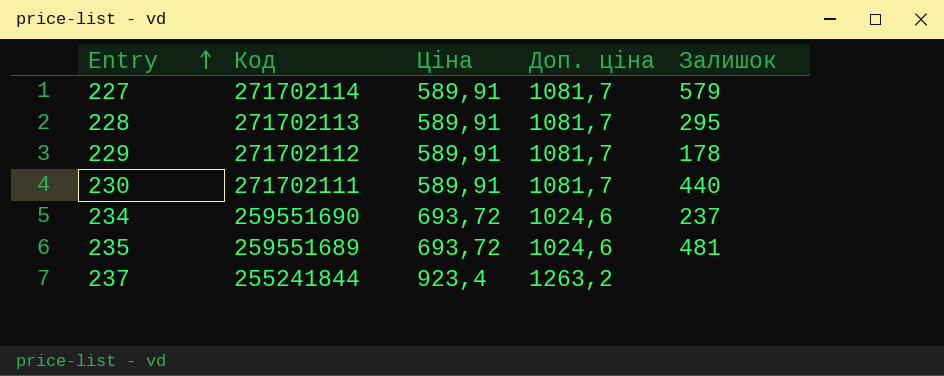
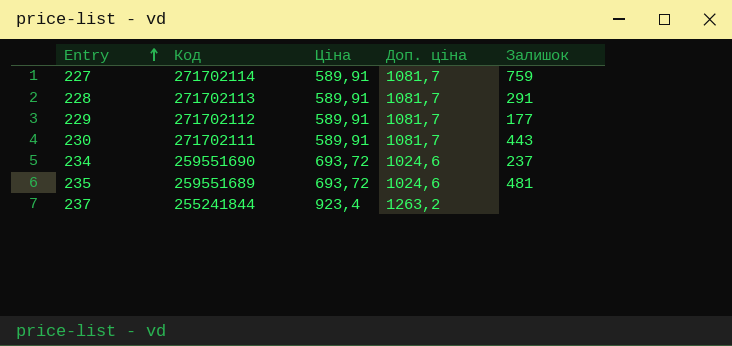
227 | Залишок: 579 -> 759
228 | Залишок: 295 -> 291
229 | Залишок: 178 -> 177
230 | Залишок: 440 -> 443

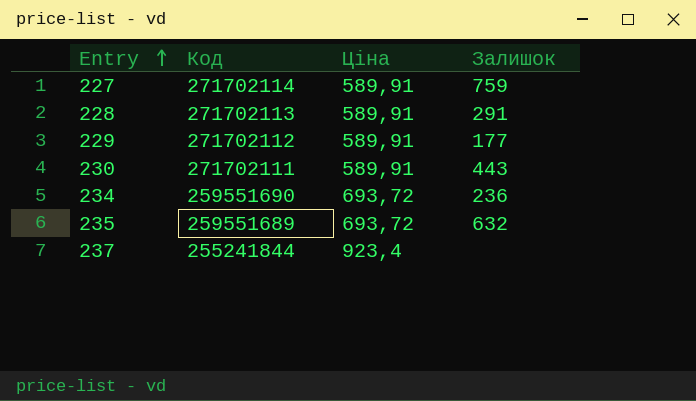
column Доп. ціна | position: 4 -> none
234 | Залишок: 237 -> 236
235 | Залишок: 481 -> 632

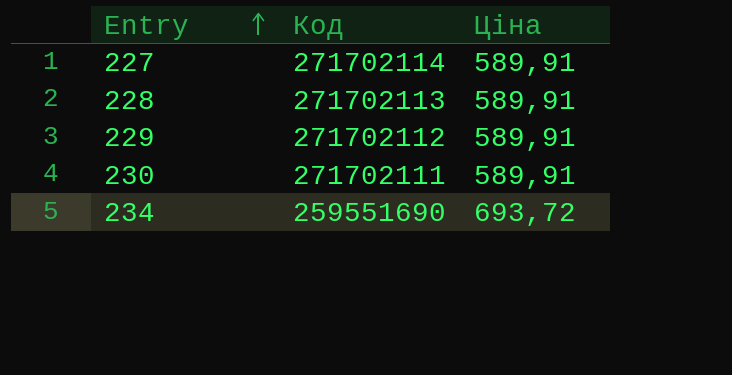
column Залишок | position: 4 -> none
row 235: 259551689 | 693,72 | 632 -> none
row 237: 255241844 | 923,4 | none -> none

